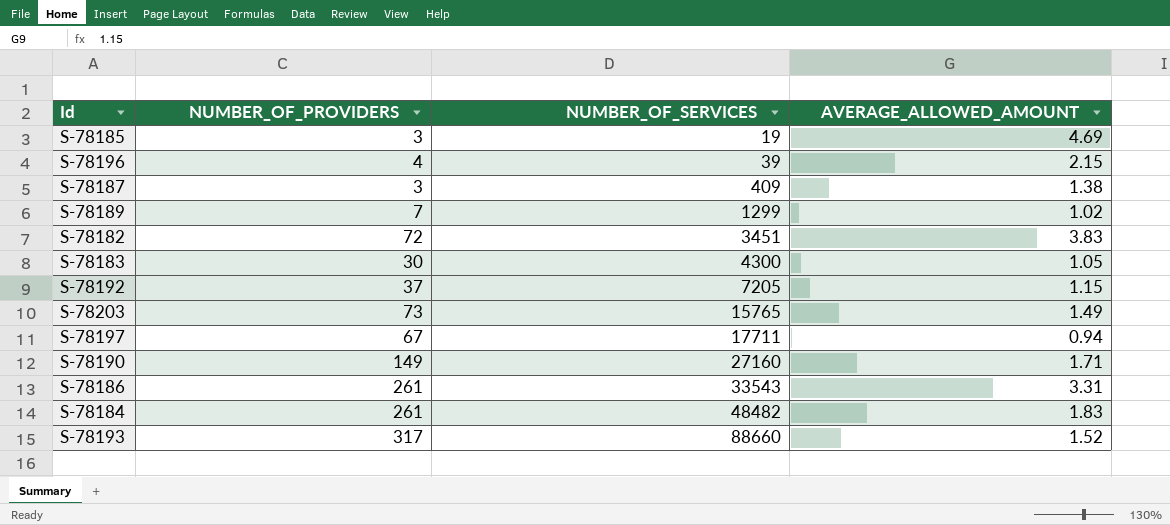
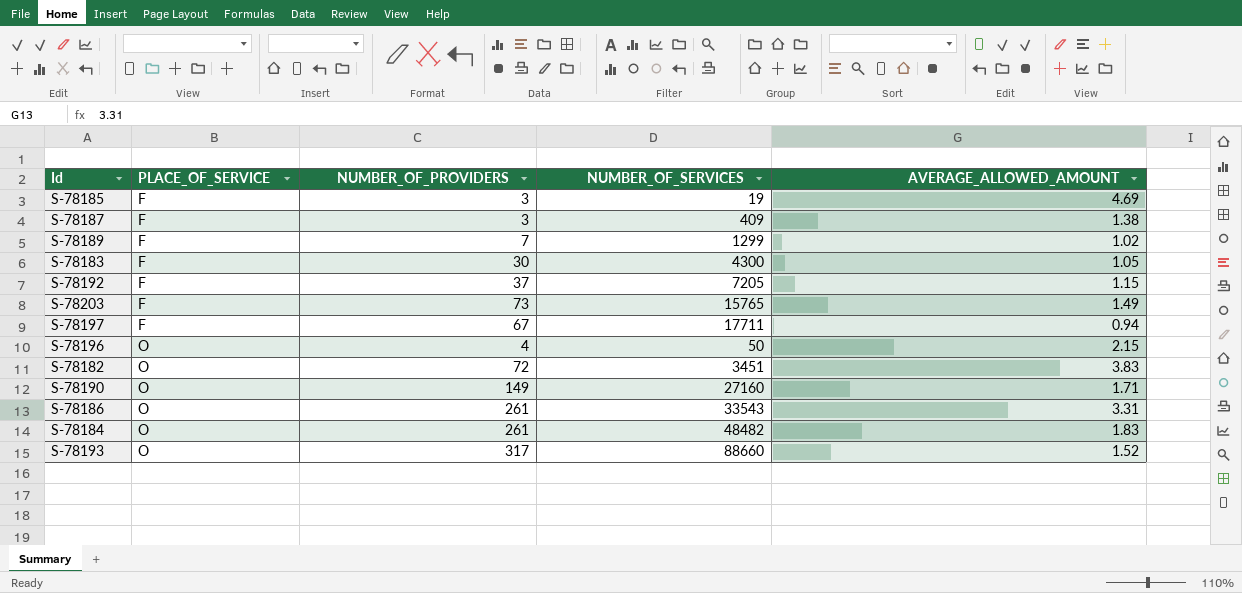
row order: NUMBER_OF_SERVICES ascending -> PLACE_OF_SERVICE ascending
column PLACE_OF_SERVICE | position: none -> 2
S-78196 | NUMBER_OF_SERVICES: 39 -> 50

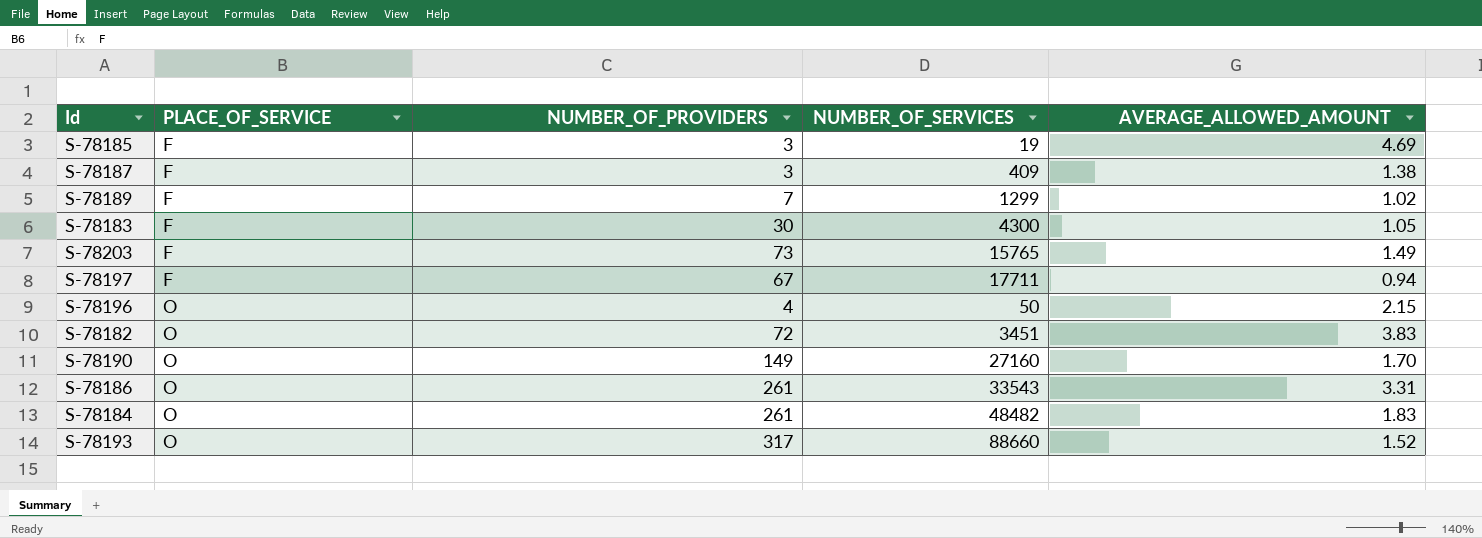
row S-78192: F | 37 | 7205 | 1.15 -> none
S-78190 | AVERAGE_ALLOWED_AMOUNT: 1.71 -> 1.70

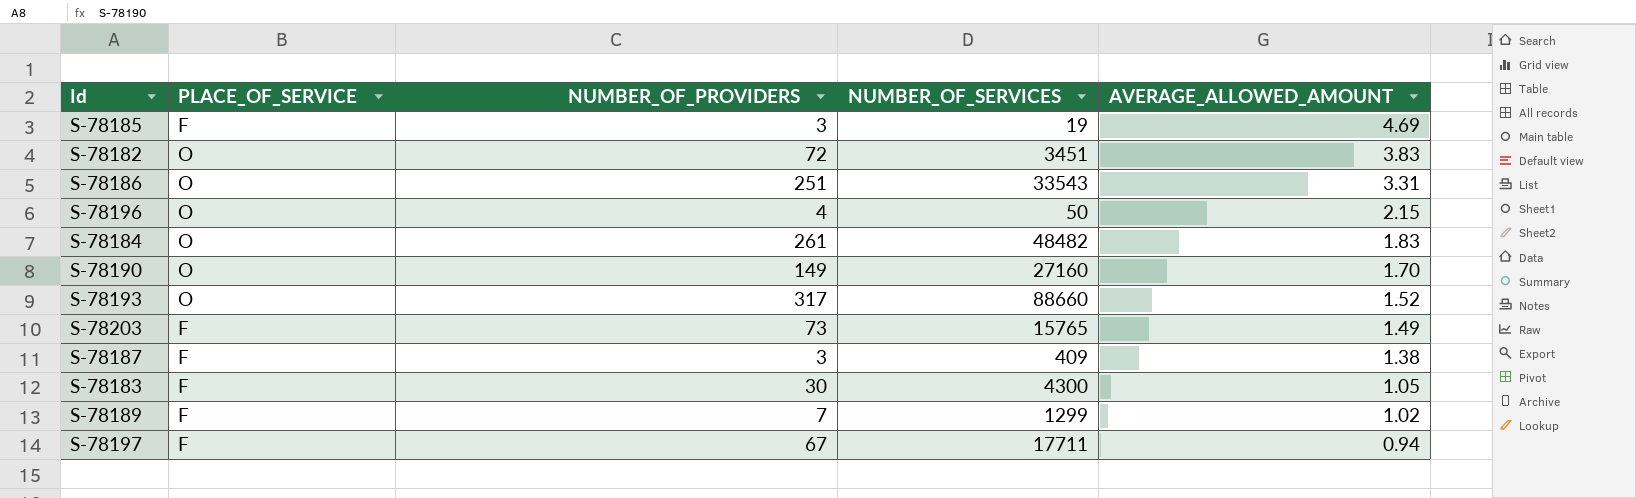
row order: PLACE_OF_SERVICE ascending -> AVERAGE_ALLOWED_AMOUNT descending
S-78186 | NUMBER_OF_PROVIDERS: 261 -> 251

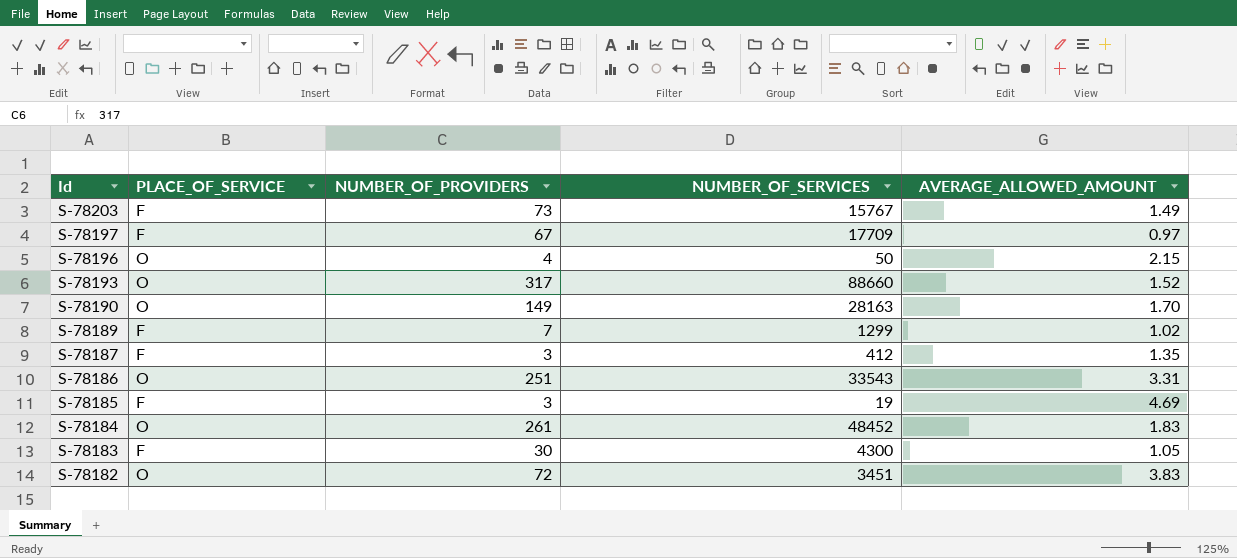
row order: AVERAGE_ALLOWED_AMOUNT descending -> Id descending
S-78203 | NUMBER_OF_SERVICES: 15765 -> 15767
S-78197 | NUMBER_OF_SERVICES: 17711 -> 17709
S-78197 | AVERAGE_ALLOWED_AMOUNT: 0.94 -> 0.97
S-78190 | NUMBER_OF_SERVICES: 27160 -> 28163
S-78187 | NUMBER_OF_SERVICES: 409 -> 412
S-78187 | AVERAGE_ALLOWED_AMOUNT: 1.38 -> 1.35
S-78184 | NUMBER_OF_SERVICES: 48482 -> 48452

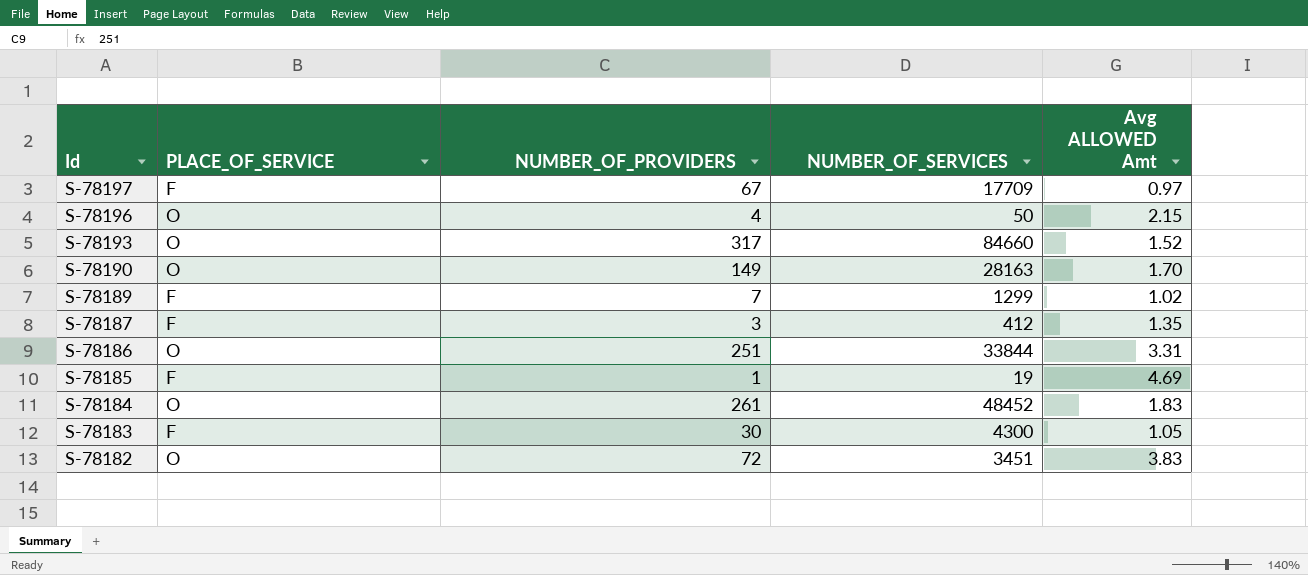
column name: AVERAGE_ALLOWED_AMOUNT -> Avg ALLOWED Amt
row S-78203: F | 73 | 15767 | 1.49 -> none
S-78193 | NUMBER_OF_SERVICES: 88660 -> 84660
S-78186 | NUMBER_OF_SERVICES: 33543 -> 33844
S-78185 | NUMBER_OF_PROVIDERS: 3 -> 1

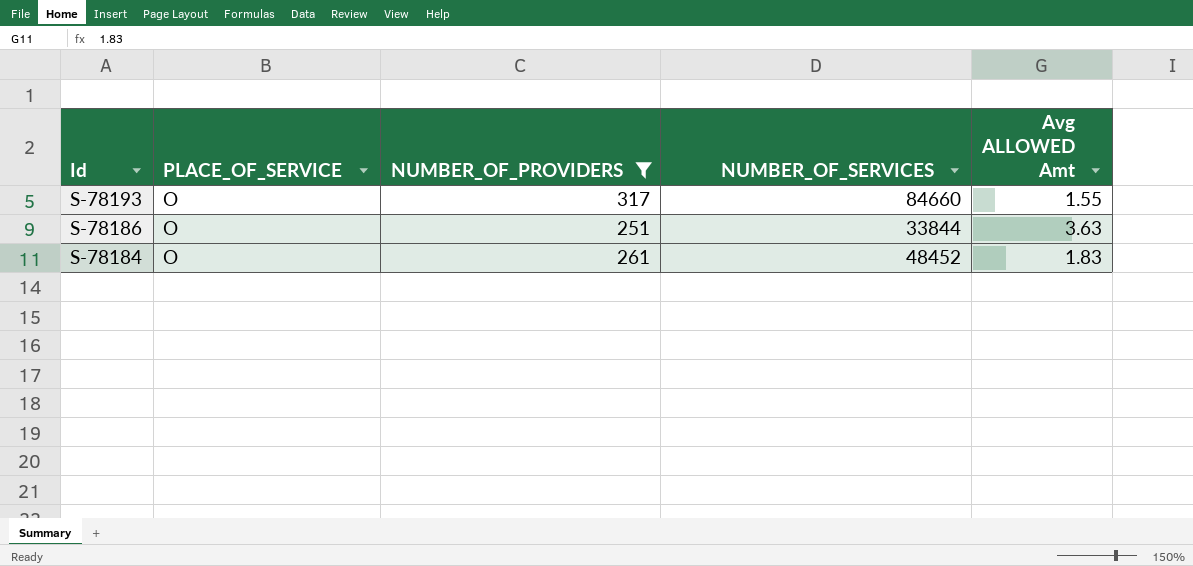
filter: none -> NUMBER_OF_PROVIDERS >= 251
S-78193 | Avg ALLOWED Amt: 1.52 -> 1.55
S-78186 | Avg ALLOWED Amt: 3.31 -> 3.63

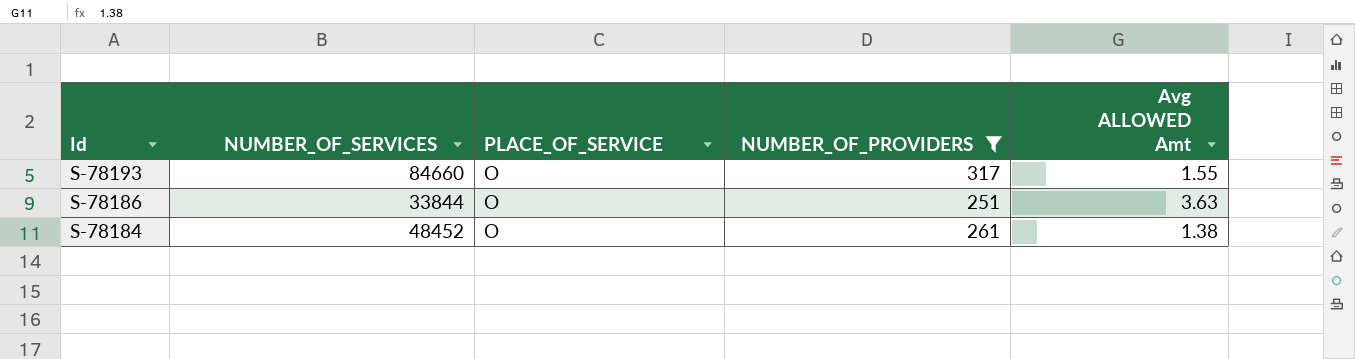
column NUMBER_OF_SERVICES | position: 4 -> 2
S-78184 | Avg ALLOWED Amt: 1.83 -> 1.38

